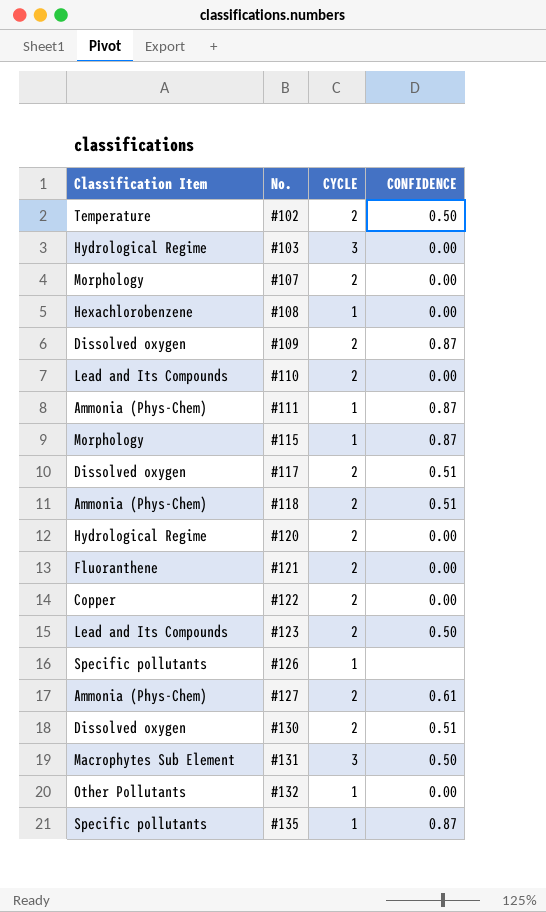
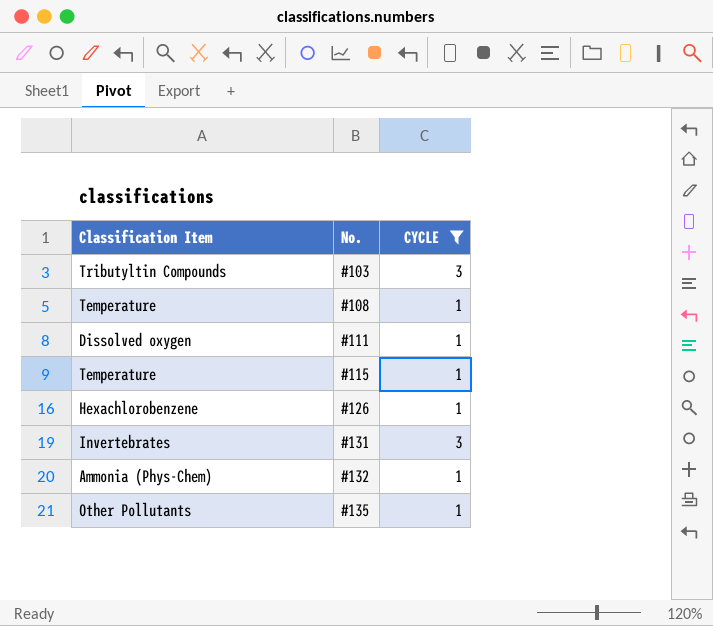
filter: none -> CYCLE != 2
column CONFIDENCE | position: 4 -> none
#103 | Classification Item: Hydrological Regime -> Tributyltin Compounds
#108 | Classification Item: Hexachlorobenzene -> Temperature
#111 | Classification Item: Ammonia (Phys-Chem) -> Dissolved oxygen
#115 | Classification Item: Morphology -> Temperature
#126 | Classification Item: Specific pollutants -> Hexachlorobenzene
#131 | Classification Item: Macrophytes Sub Element -> Invertebrates
#132 | Classification Item: Other Pollutants -> Ammonia (Phys-Chem)
#135 | Classification Item: Specific pollutants -> Other Pollutants

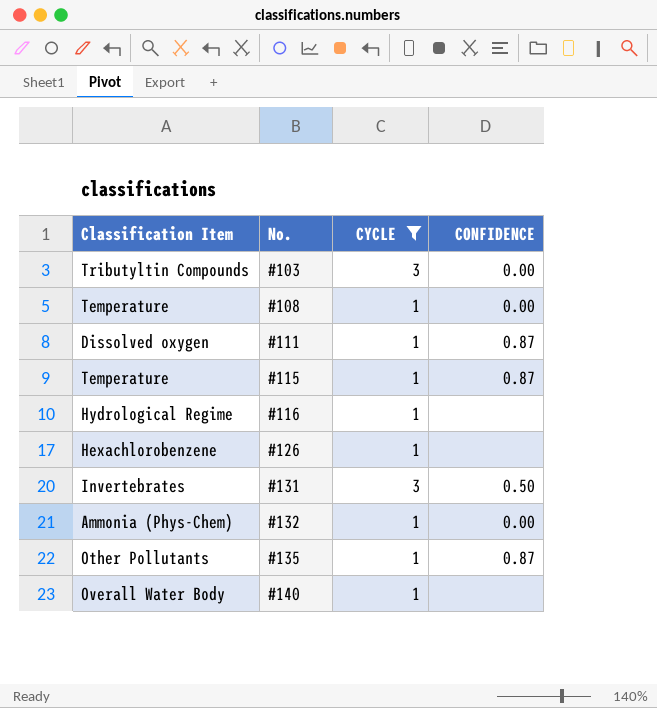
column CONFIDENCE | position: none -> 4
row #116: none -> Hydrological Regime | 1 | none
row #140: none -> Overall Water Body | 1 | none

